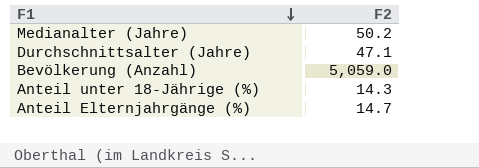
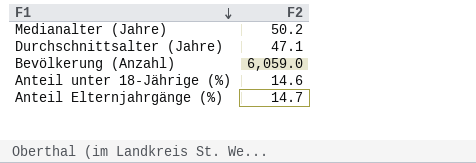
Bevölkerung (Anzahl) | F2: 5,059.0 -> 6,059.0
Anteil unter 18-Jährige (%) | F2: 14.3 -> 14.6

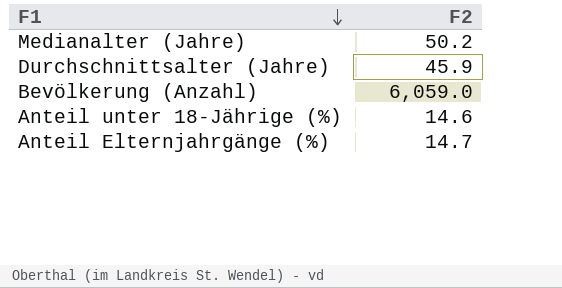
Durchschnittsalter (Jahre) | F2: 47.1 -> 45.9

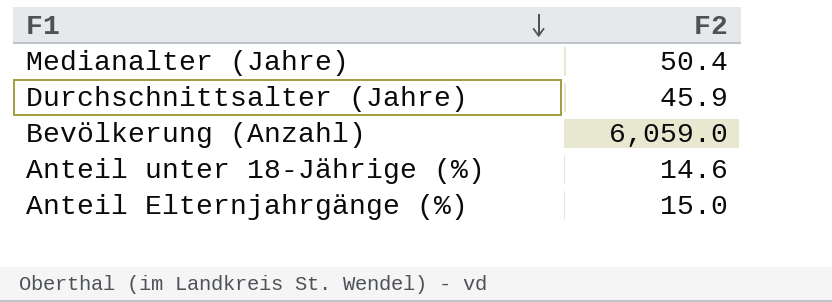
Medianalter (Jahre) | F2: 50.2 -> 50.4
Anteil Elternjahrgänge (%) | F2: 14.7 -> 15.0

